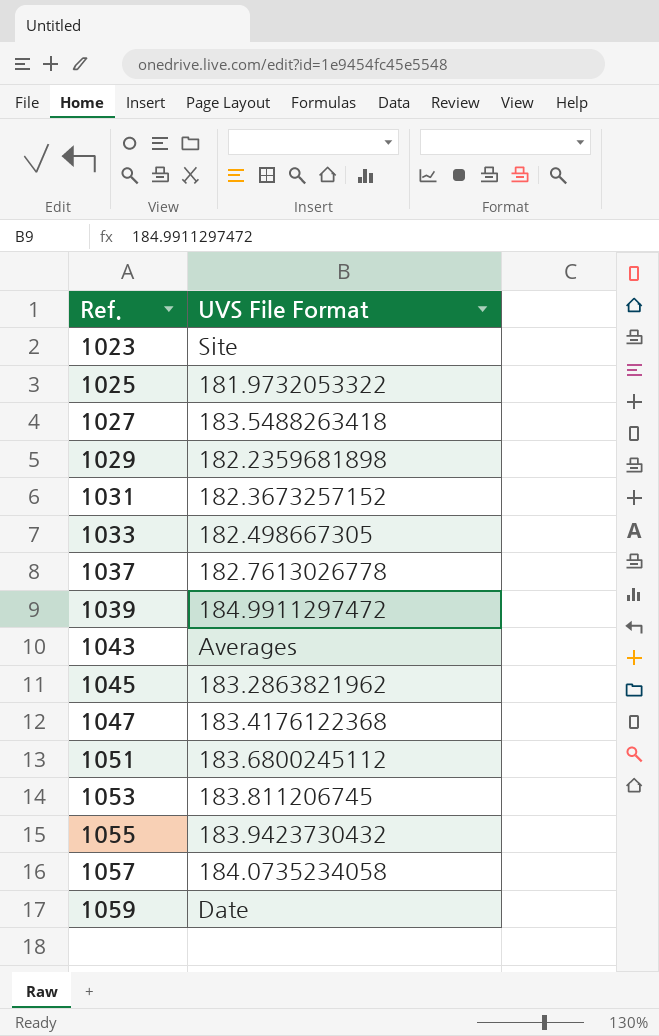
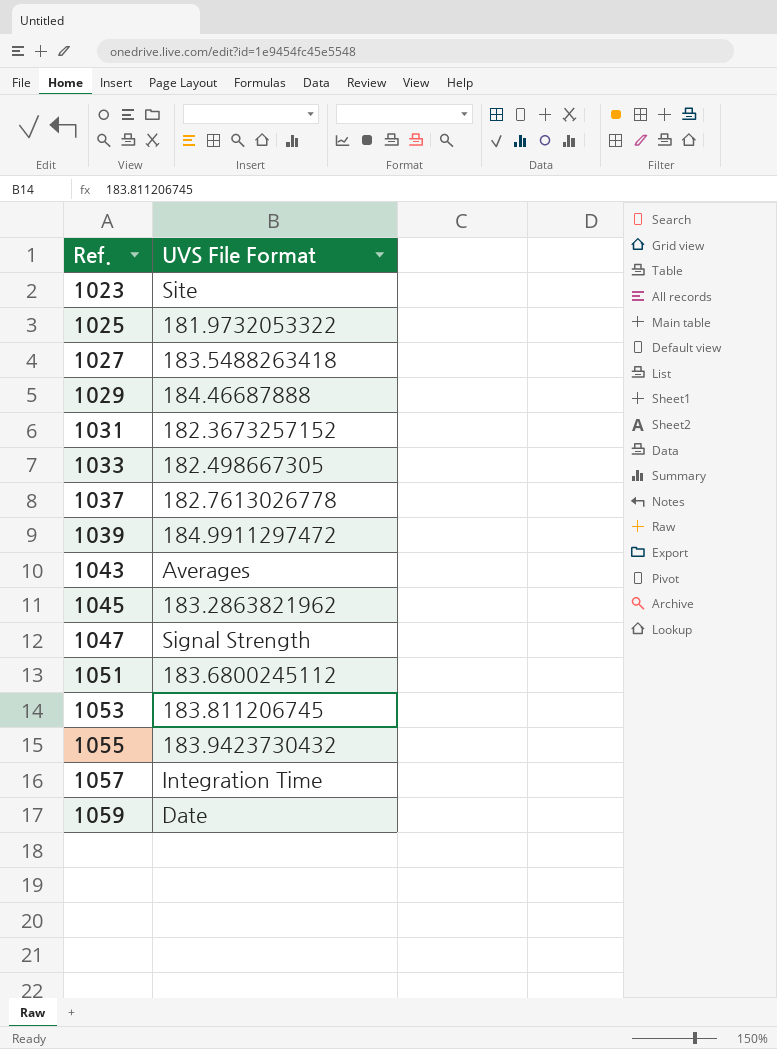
1029 | UVS File Format: 182.2359681898 -> 184.46687888
1047 | UVS File Format: 183.4176122368 -> Signal Strength
1057 | UVS File Format: 184.0735234058 -> Integration Time

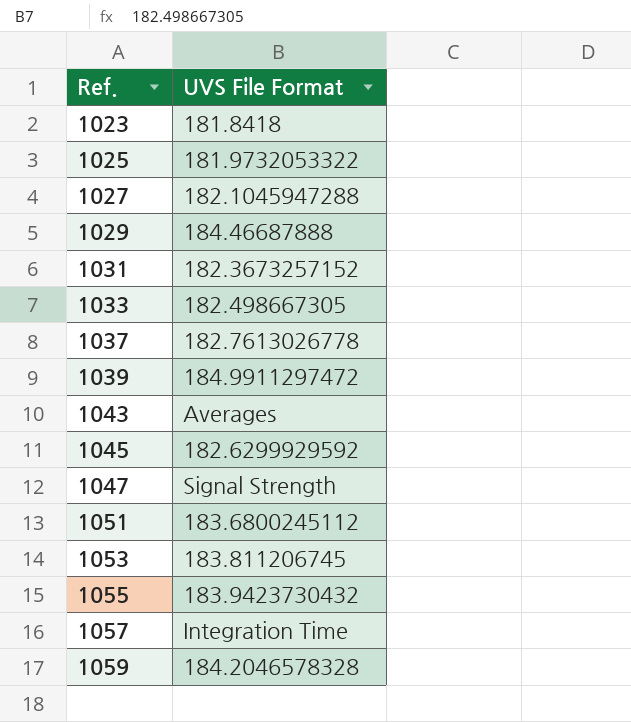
1023 | UVS File Format: Site -> 181.8418
1027 | UVS File Format: 183.5488263418 -> 182.1045947288
1045 | UVS File Format: 183.2863821962 -> 182.6299929592
1059 | UVS File Format: Date -> 184.2046578328

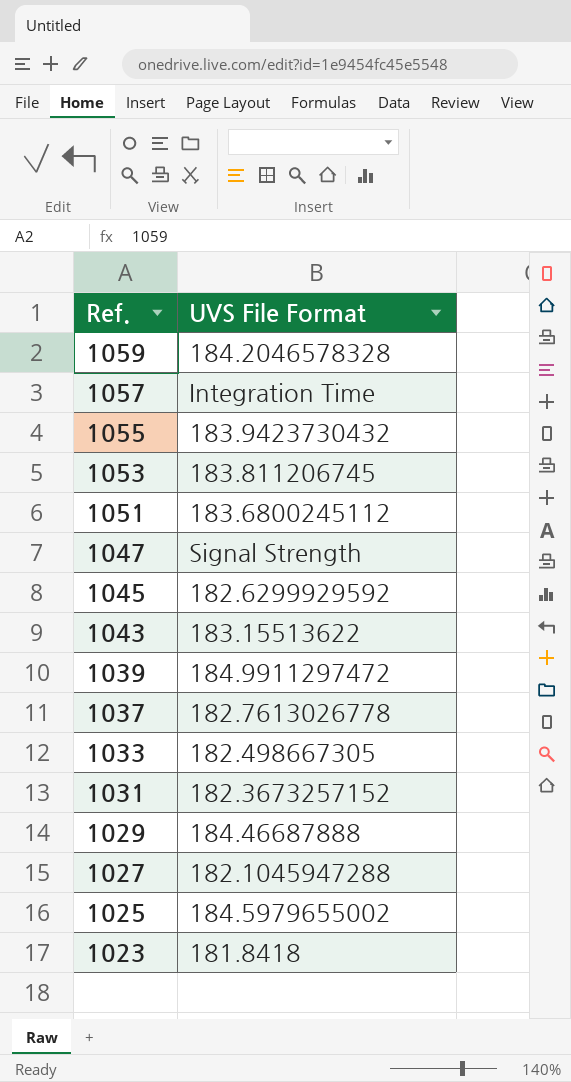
row order: Ref. ascending -> Ref. descending
1043 | UVS File Format: Averages -> 183.15513622
1025 | UVS File Format: 181.9732053322 -> 184.5979655002

